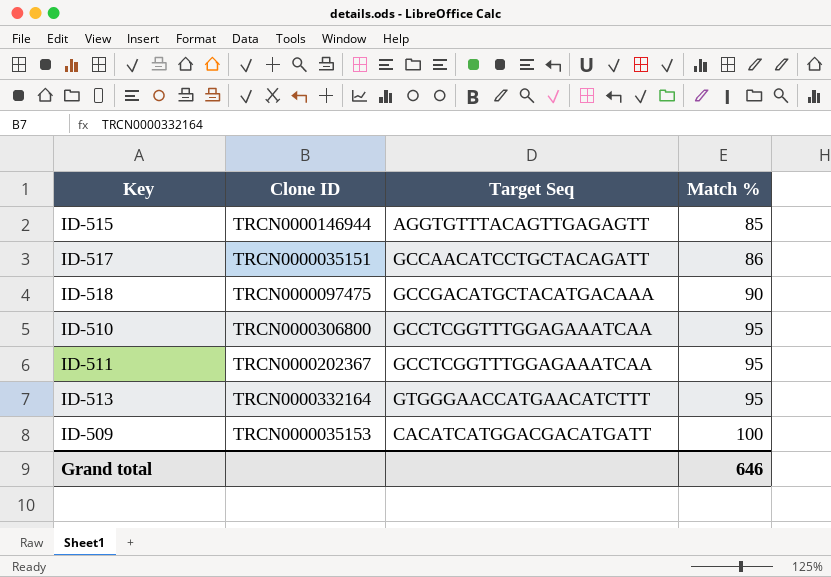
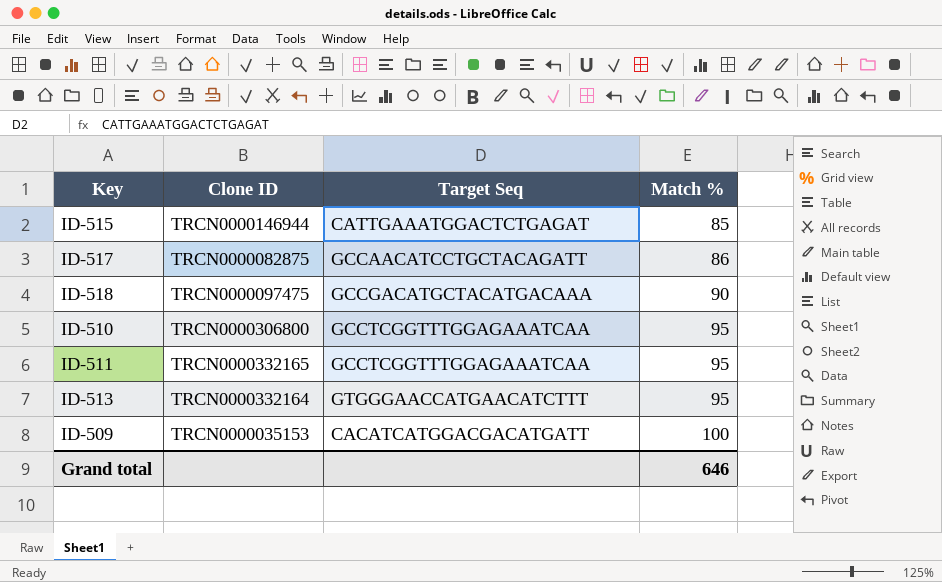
ID-515 | Target Seq: AGGTGTTTACAGTTGAGAGTT -> CATTGAAATGGACTCTGAGAT
ID-517 | Clone ID: TRCN0000035151 -> TRCN0000082875
ID-511 | Clone ID: TRCN0000202367 -> TRCN0000332165

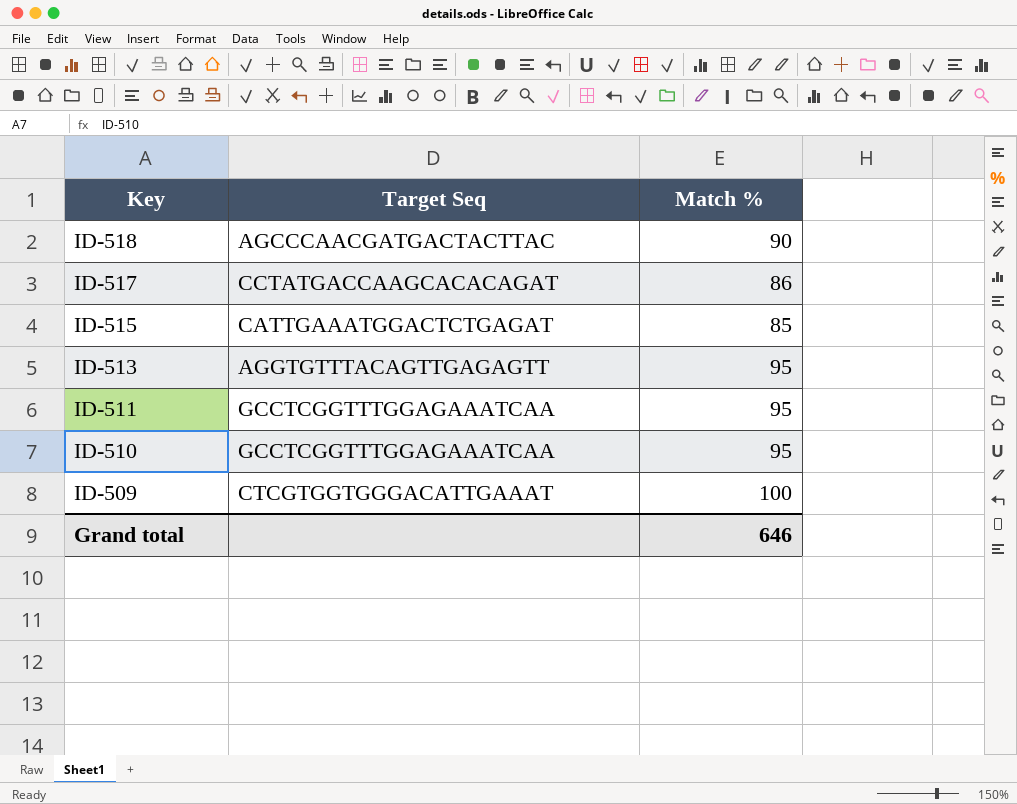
row order: Match % ascending -> Key descending
column Clone ID | position: 2 -> none
ID-518 | Target Seq: GCCGACATGCTACATGACAAA -> AGCCCAACGATGACTACTTAC
ID-517 | Target Seq: GCCAACATCCTGCTACAGATT -> CCTATGACCAAGCACACAGAT
ID-513 | Target Seq: GTGGGAACCATGAACATCTTT -> AGGTGTTTACAGTTGAGAGTT
ID-509 | Target Seq: CACATCATGGACGACATGATT -> CTCGTGGTGGGACATTGAAAT

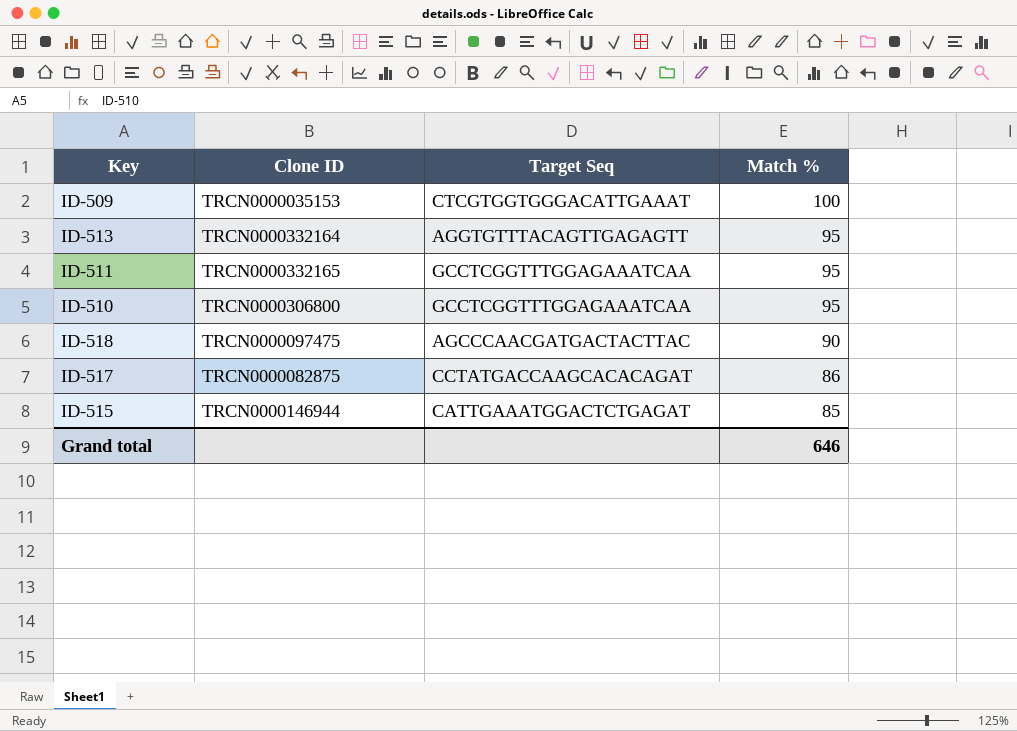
row order: Key descending -> Match % descending
column Clone ID | position: none -> 2

